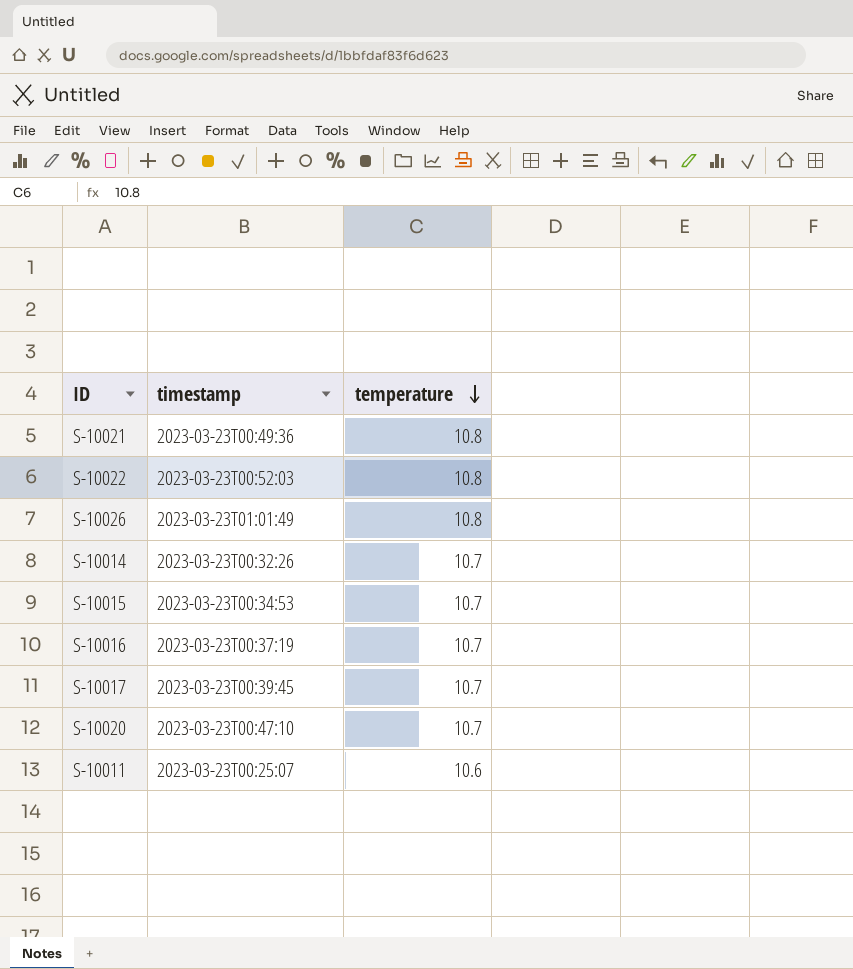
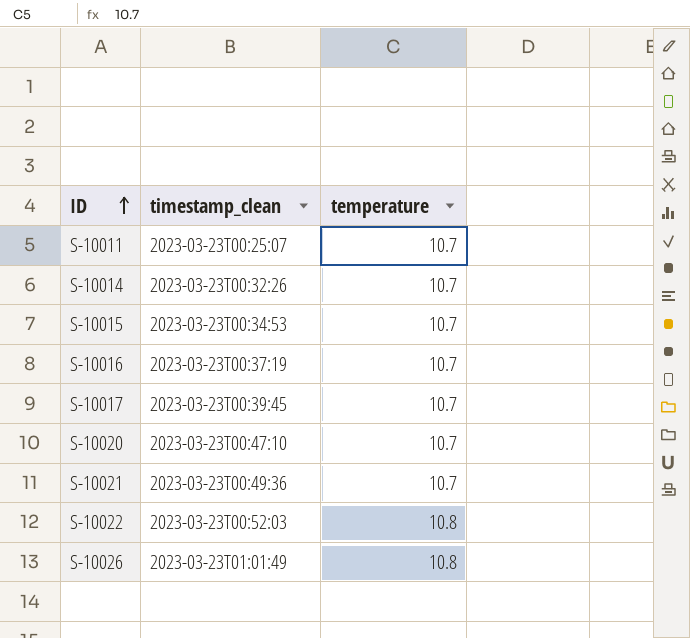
row order: temperature descending -> ID ascending
column name: timestamp -> timestamp_clean
S-10011 | temperature: 10.6 -> 10.7
S-10021 | temperature: 10.8 -> 10.7

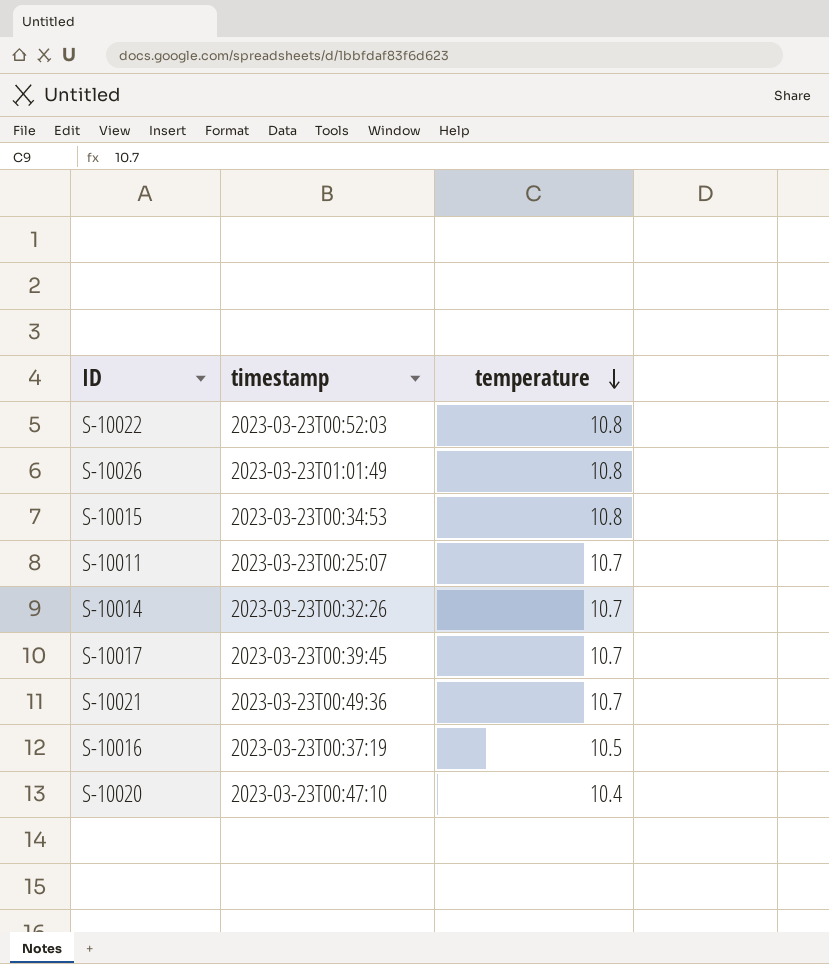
row order: ID ascending -> temperature descending
column name: timestamp_clean -> timestamp
S-10015 | temperature: 10.7 -> 10.8
S-10016 | temperature: 10.7 -> 10.5
S-10020 | temperature: 10.7 -> 10.4

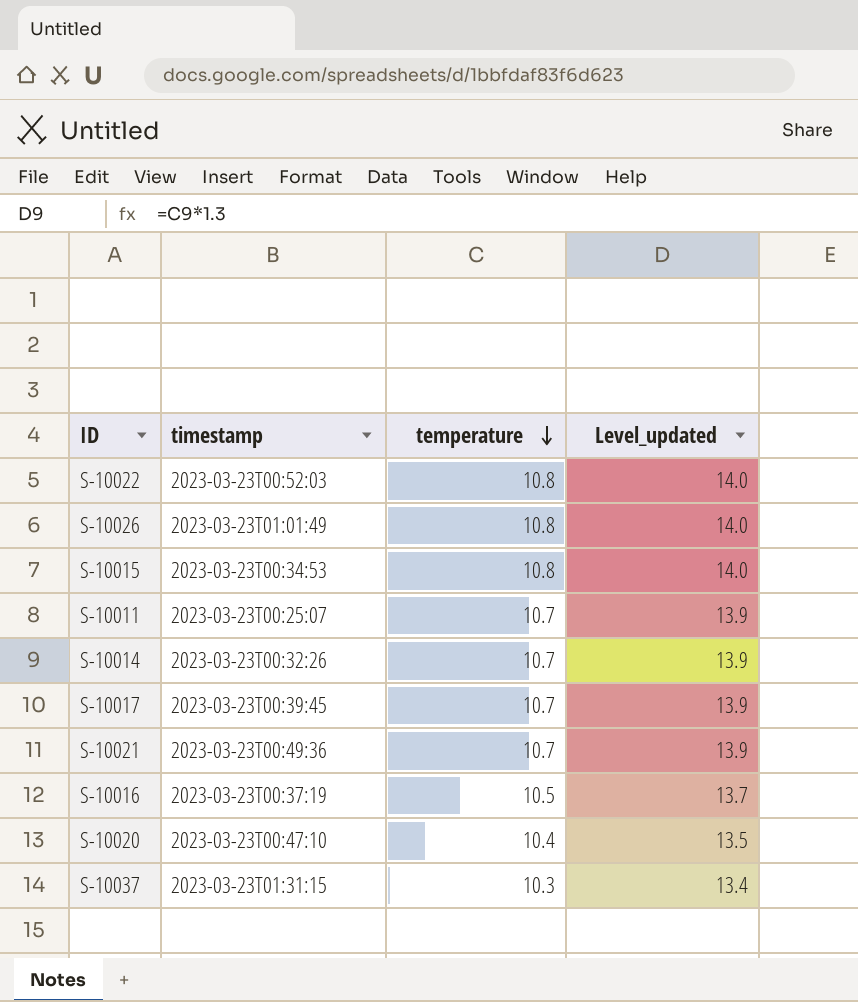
column Level_updated | formula: none -> [temperature] * 1.3
row S-10037: none -> 2023-03-23T01:31:15 | 10.3 | 13.4

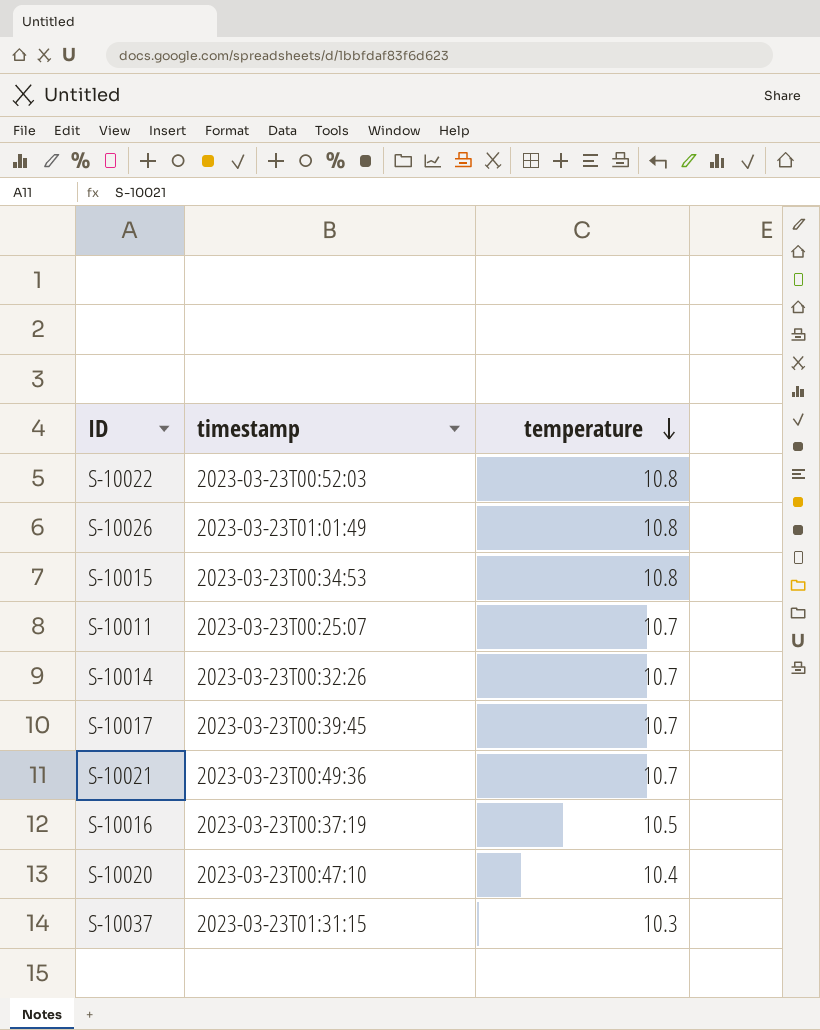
column Level_updated | formula: [temperature] * 1.3 -> none

